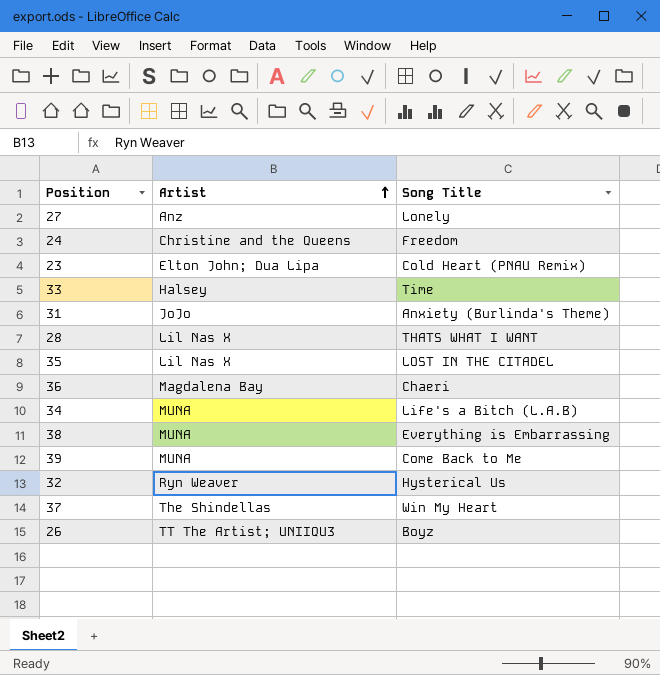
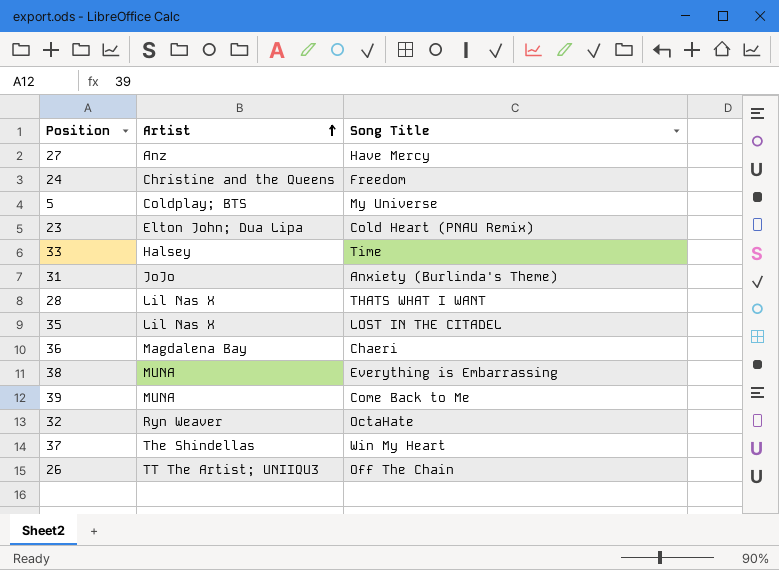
row 34: MUNA | Life's a Bitch (L.A.B) -> none
27 | Song Title: Lonely -> Have Mercy
row 5: none -> Coldplay; BTS | My Universe
32 | Song Title: Hysterical Us -> OctaHate
26 | Song Title: Boyz -> Off The Chain

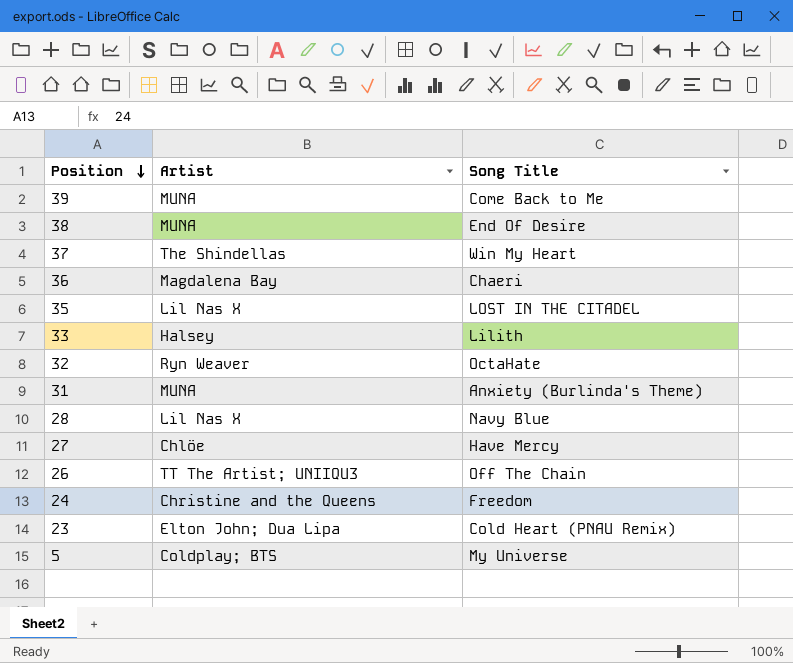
row order: Artist ascending -> Position descending
38 | Song Title: Everything is Embarrassing -> End Of Desire
33 | Song Title: Time -> Lilith
31 | Artist: JoJo -> MUNA
28 | Song Title: THATS WHAT I WANT -> Navy Blue
27 | Artist: Anz -> Chlöe

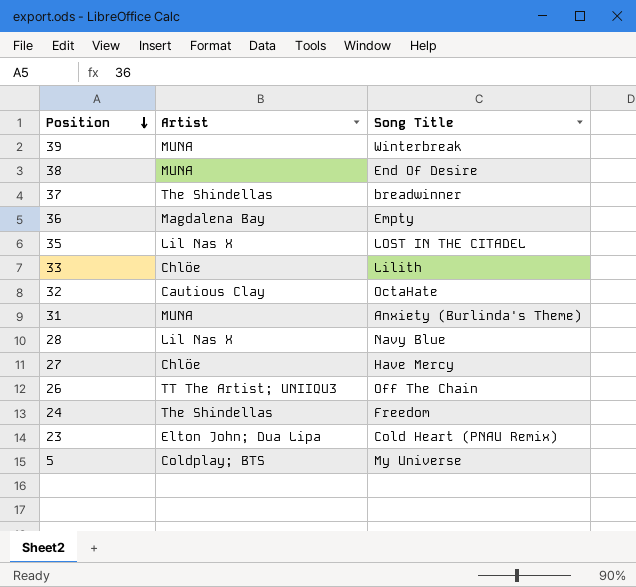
39 | Song Title: Come Back to Me -> Winterbreak
37 | Song Title: Win My Heart -> breadwinner
36 | Song Title: Chaeri -> Empty
33 | Artist: Halsey -> Chlöe
32 | Artist: Ryn Weaver -> Cautious Clay
24 | Artist: Christine and the Queens -> The Shindellas

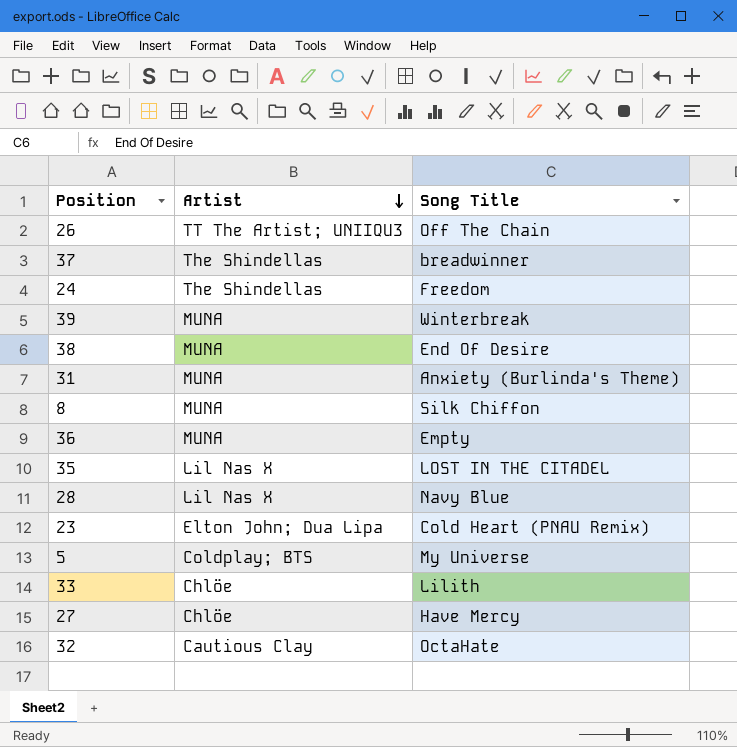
row order: Position descending -> Artist descending
row 8: none -> MUNA | Silk Chiffon
36 | Artist: Magdalena Bay -> MUNA

